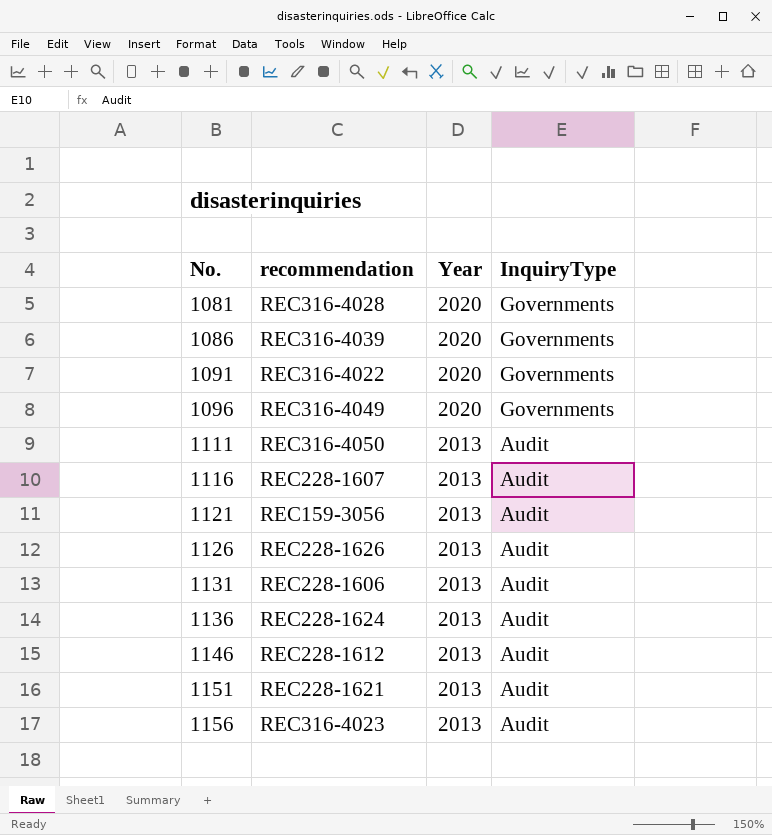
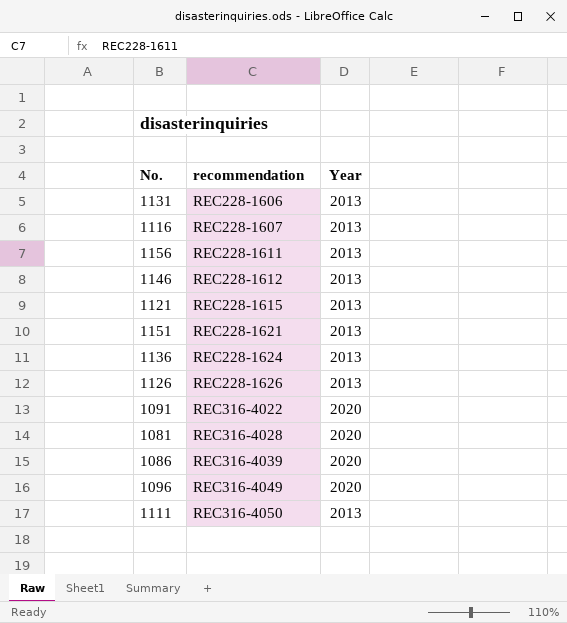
row order: No. ascending -> recommendation ascending
column InquiryType | position: 4 -> none
1156 | recommendation: REC316-4023 -> REC228-1611
1121 | recommendation: REC159-3056 -> REC228-1615

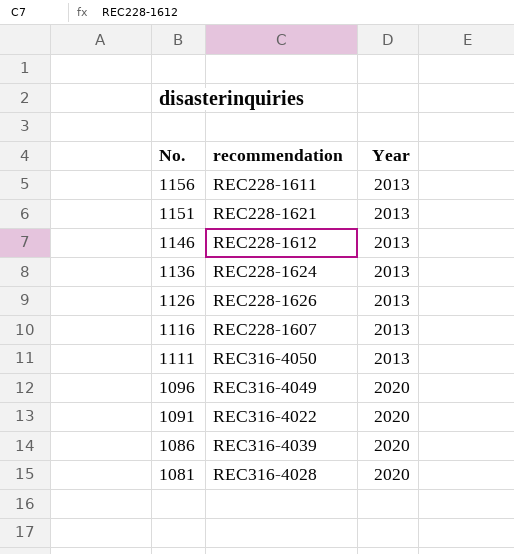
row order: recommendation ascending -> No. descending
row 1131: REC228-1606 | 2013 -> none
row 1121: REC228-1615 | 2013 -> none

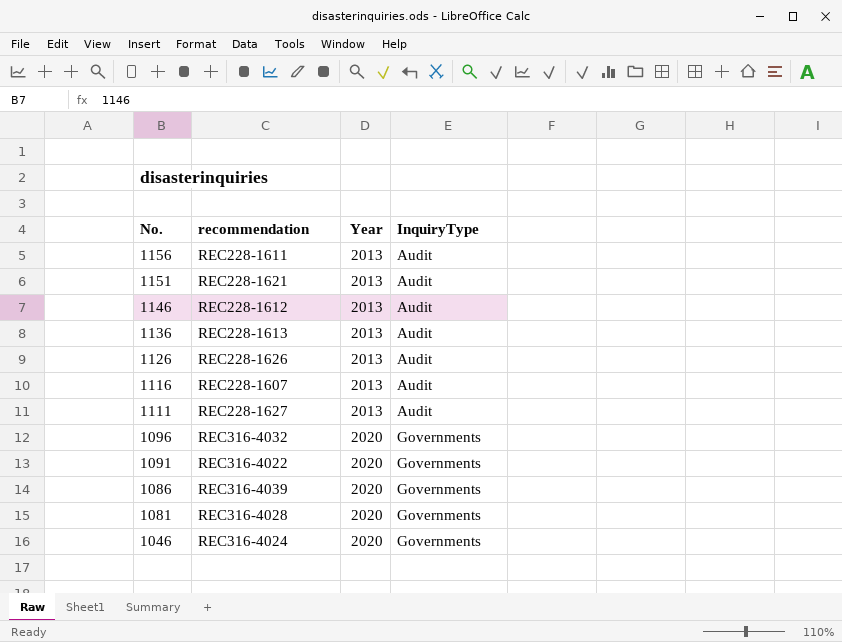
column InquiryType | position: none -> 4
1136 | recommendation: REC228-1624 -> REC228-1613
1111 | recommendation: REC316-4050 -> REC228-1627
1096 | recommendation: REC316-4049 -> REC316-4032
row 1046: none -> REC316-4024 | 2020 | Governments

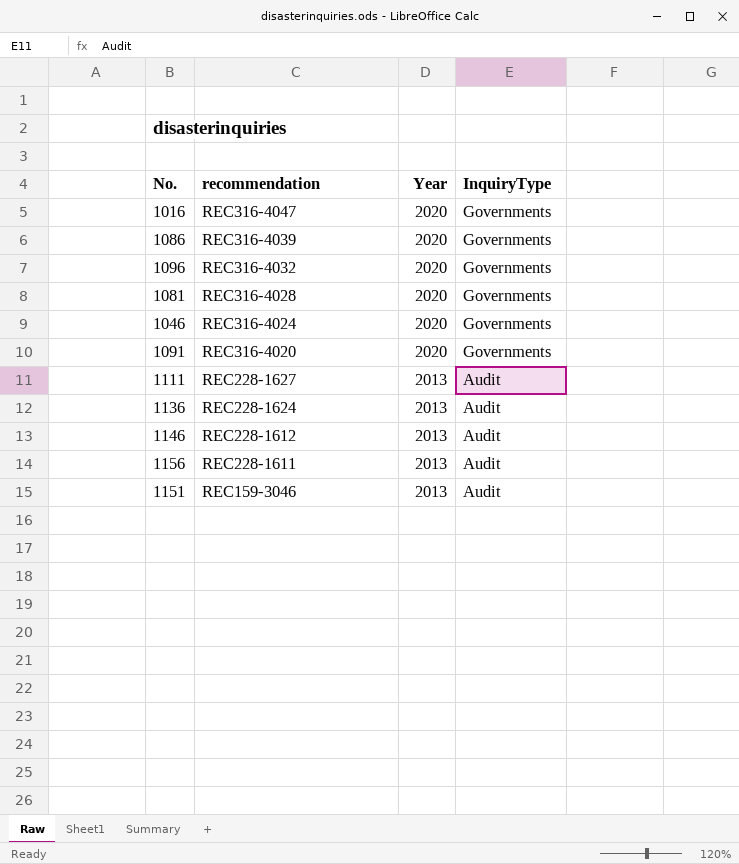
row order: No. descending -> recommendation descending
row 1126: REC228-1626 | 2013 | Audit -> none
row 1116: REC228-1607 | 2013 | Audit -> none
row 1016: none -> REC316-4047 | 2020 | Governments
1091 | recommendation: REC316-4022 -> REC316-4020
1136 | recommendation: REC228-1613 -> REC228-1624
1151 | recommendation: REC228-1621 -> REC159-3046

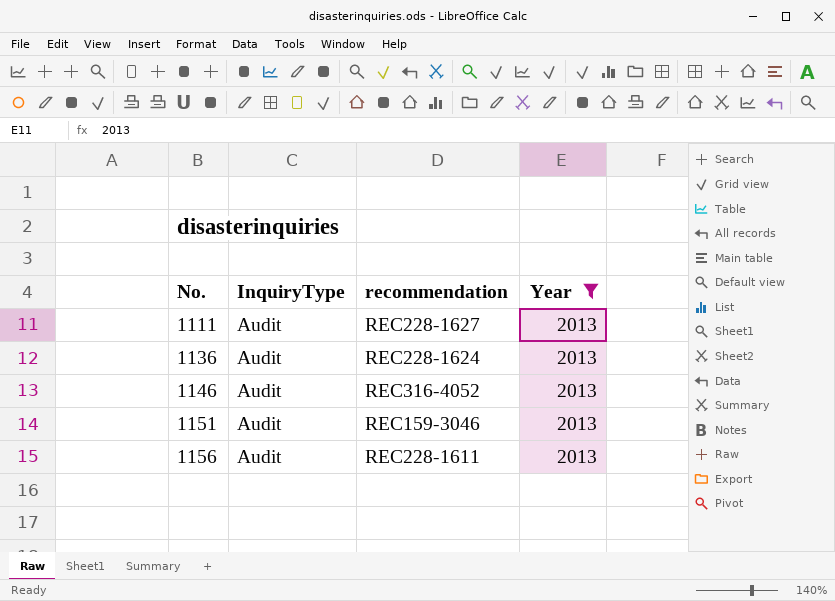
filter: none -> Year = 2013
row order: recommendation descending -> No. ascending
column InquiryType | position: 4 -> 2
1146 | recommendation: REC228-1612 -> REC316-4052

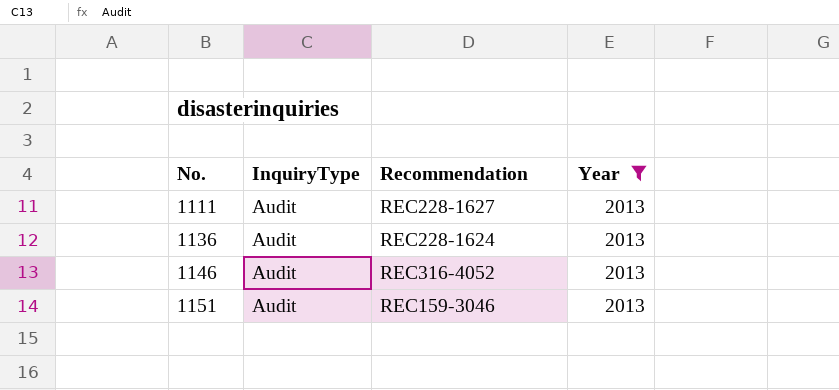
column name: recommendation -> Recommendation
row 1156: Audit | REC228-1611 | 2013 -> none

